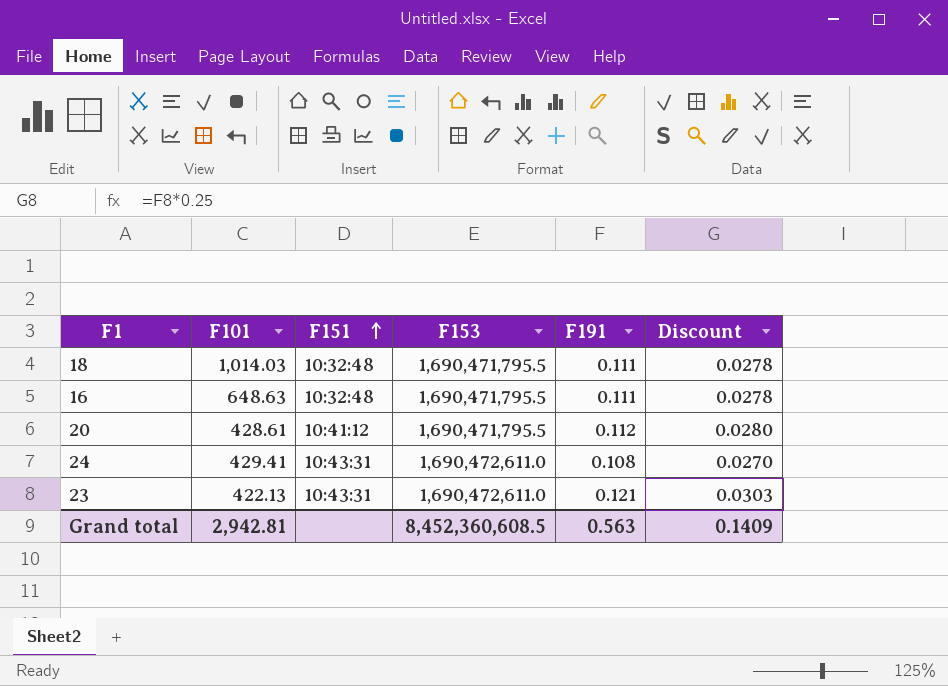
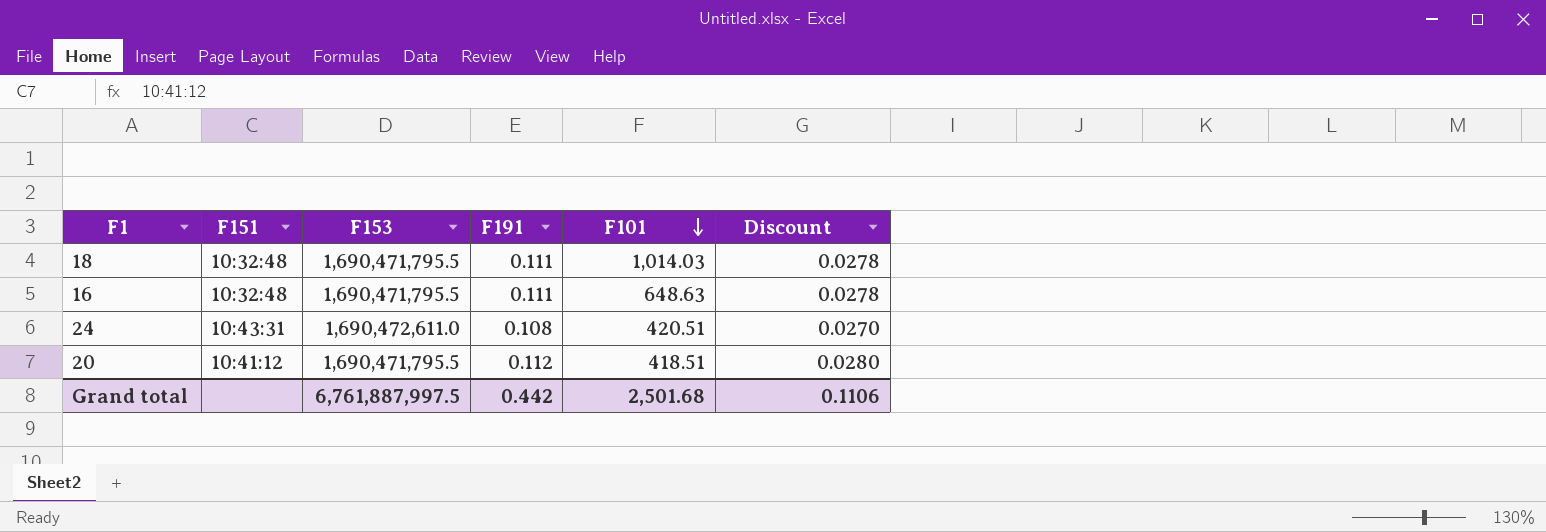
row order: F151 ascending -> F101 descending
column F101 | position: 2 -> 5
row 23: 422.13 | 10:43:31 | 1,690,472,611.0 | 0.121 | 0.0303 -> none
24 | F101: 429.41 -> 420.51
20 | F101: 428.61 -> 418.51
Grand total | F153: 8,452,360,608.5 -> 6,761,887,997.5
Grand total | F191: 0.563 -> 0.442
Grand total | F101: 2,942.81 -> 2,501.68
Grand total | Discount: 0.1409 -> 0.1106

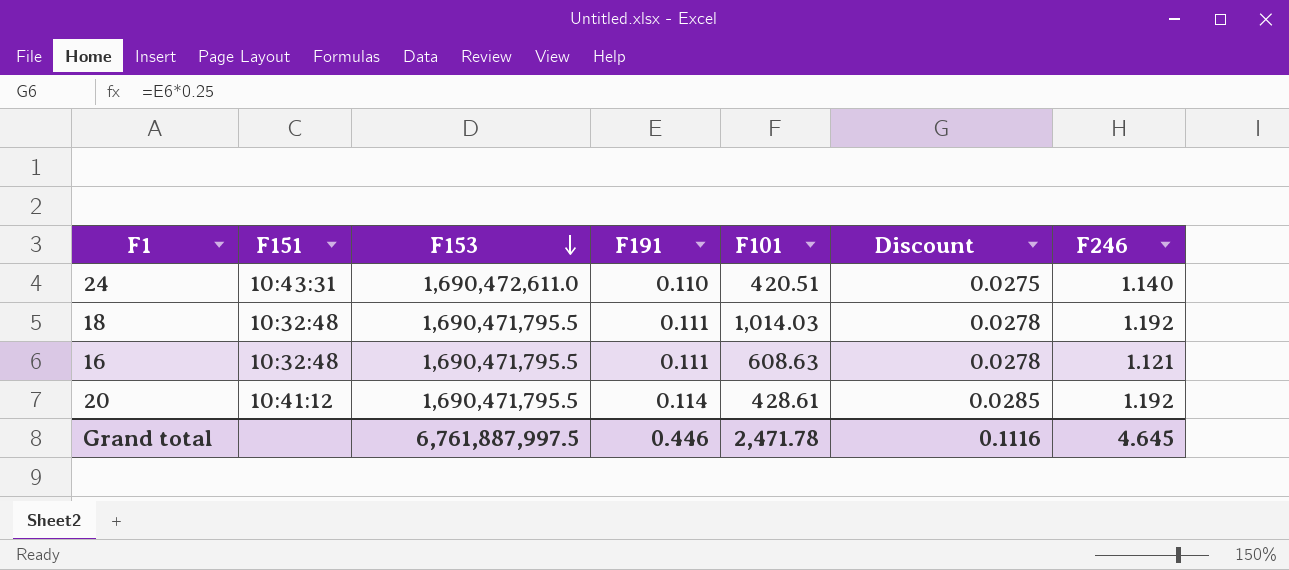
row order: F101 descending -> F153 descending
column F246 | position: none -> 7
24 | F191: 0.108 -> 0.110
24 | Discount: 0.0270 -> 0.0275
16 | F101: 648.63 -> 608.63
20 | F191: 0.112 -> 0.114
20 | F101: 418.51 -> 428.61
20 | Discount: 0.0280 -> 0.0285
Grand total | F191: 0.442 -> 0.446
Grand total | F101: 2,501.68 -> 2,471.78
Grand total | Discount: 0.1106 -> 0.1116

